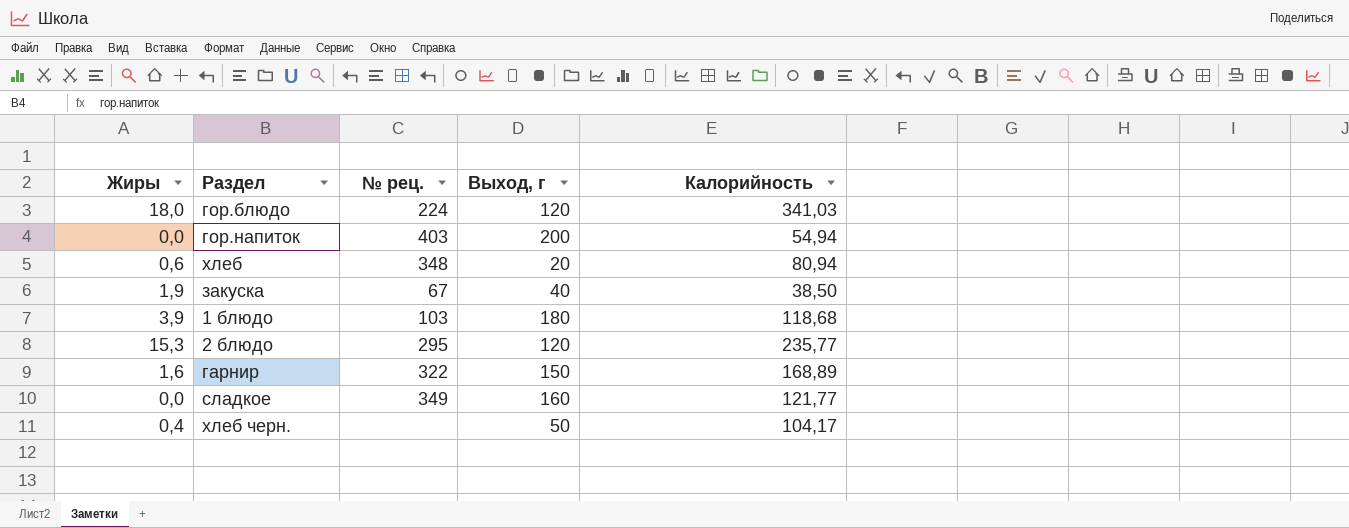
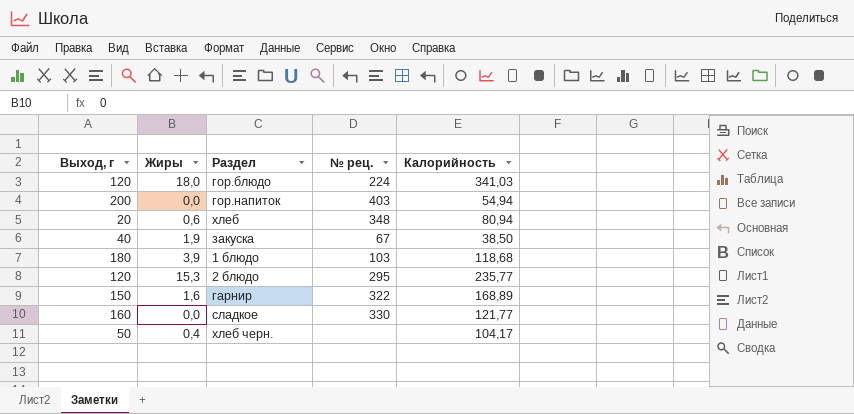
column Выход, г | position: 4 -> 1
сладкое | № рец.: 349 -> 330

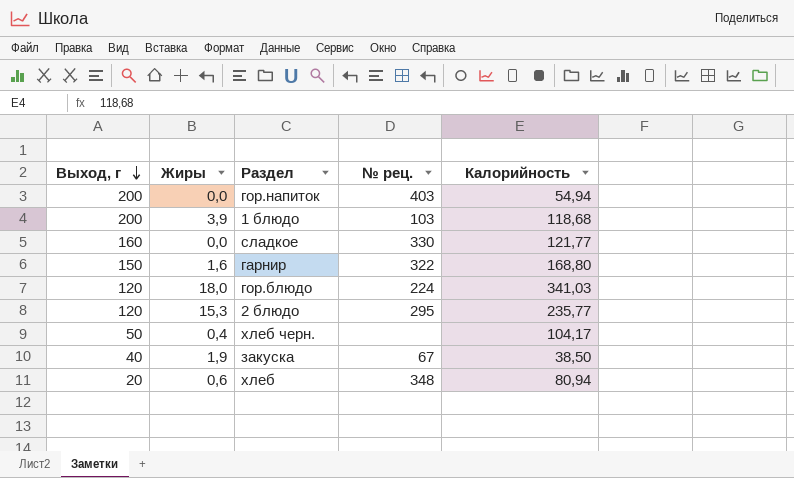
row order: none -> Выход, г descending
1 блюдо | Выход, г: 180 -> 200
гарнир | Калорийность: 168,89 -> 168,80

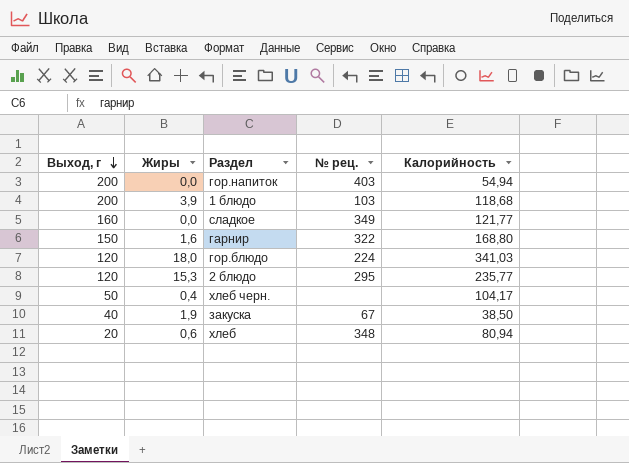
сладкое | № рец.: 330 -> 349

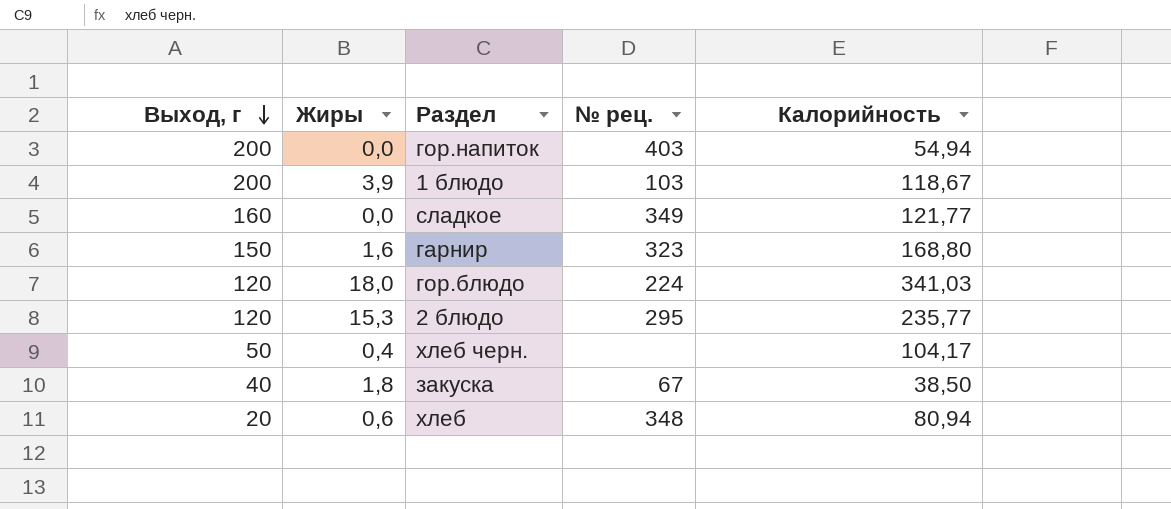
1 блюдо | Калорийность: 118,68 -> 118,67
гарнир | № рец.: 322 -> 323
закуска | Жиры: 1,9 -> 1,8

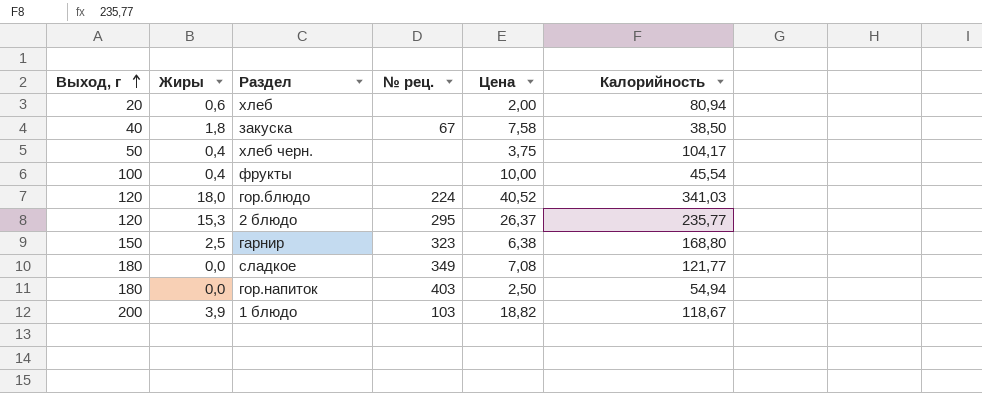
row order: Выход, г descending -> Выход, г ascending
column Цена | position: none -> 5
хлеб | № рец.: 348 -> none
row фрукты: none -> 100 | 0,4 | none | 10,00 | 45,54
гарнир | Жиры: 1,6 -> 2,5
сладкое | Выход, г: 160 -> 180
гор.напиток | Выход, г: 200 -> 180

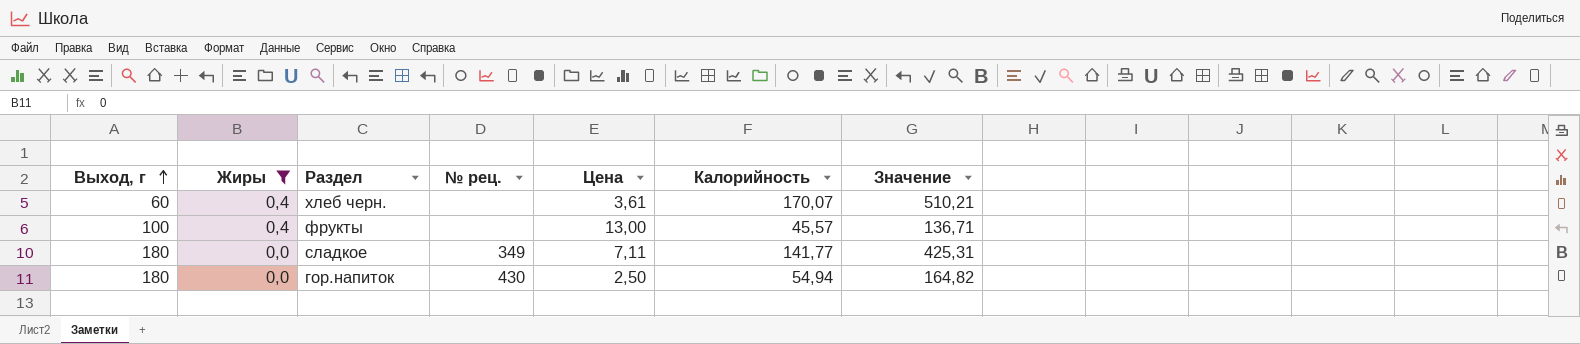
filter: none -> Жиры <= 0,4
column Значение | formula: none -> [Калорийность] * 3
хлеб черн. | Выход, г: 50 -> 60
хлеб черн. | Цена: 3,75 -> 3,61
хлеб черн. | Калорийность: 104,17 -> 170,07
фрукты | Цена: 10,00 -> 13,00
фрукты | Калорийность: 45,54 -> 45,57
сладкое | Цена: 7,08 -> 7,11
сладкое | Калорийность: 121,77 -> 141,77
гор.напиток | № рец.: 403 -> 430

